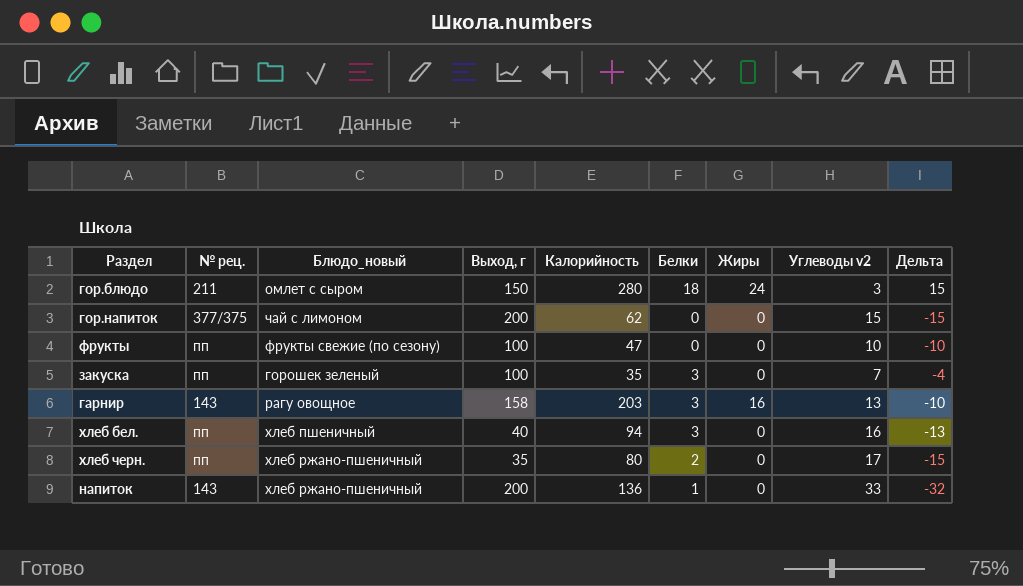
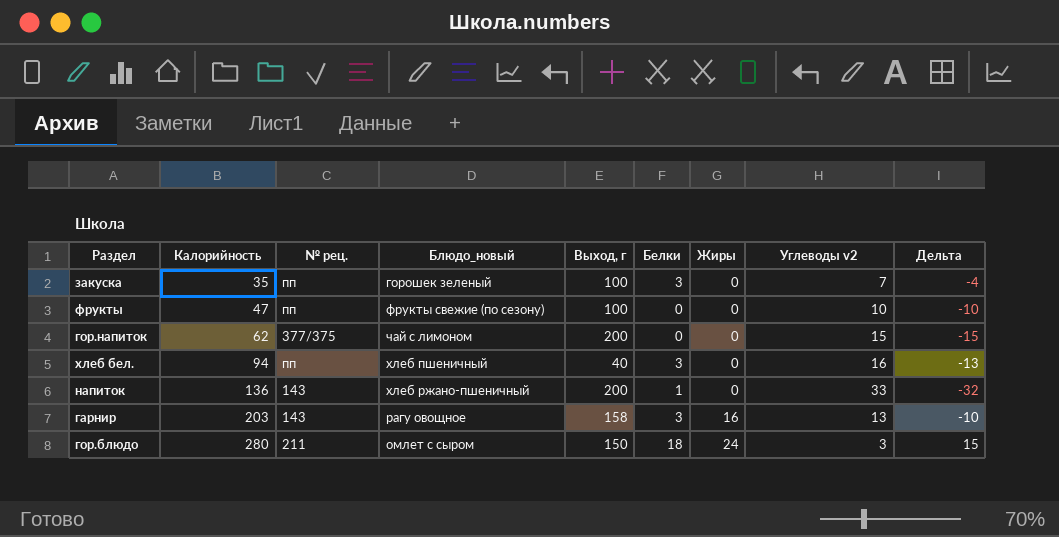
row order: none -> Калорийность ascending
column Калорийность | position: 5 -> 2
row хлеб черн.: пп | хлеб ржано-пшеничный | 35 | 80 | 2 | 0 | 17 | -15 -> none

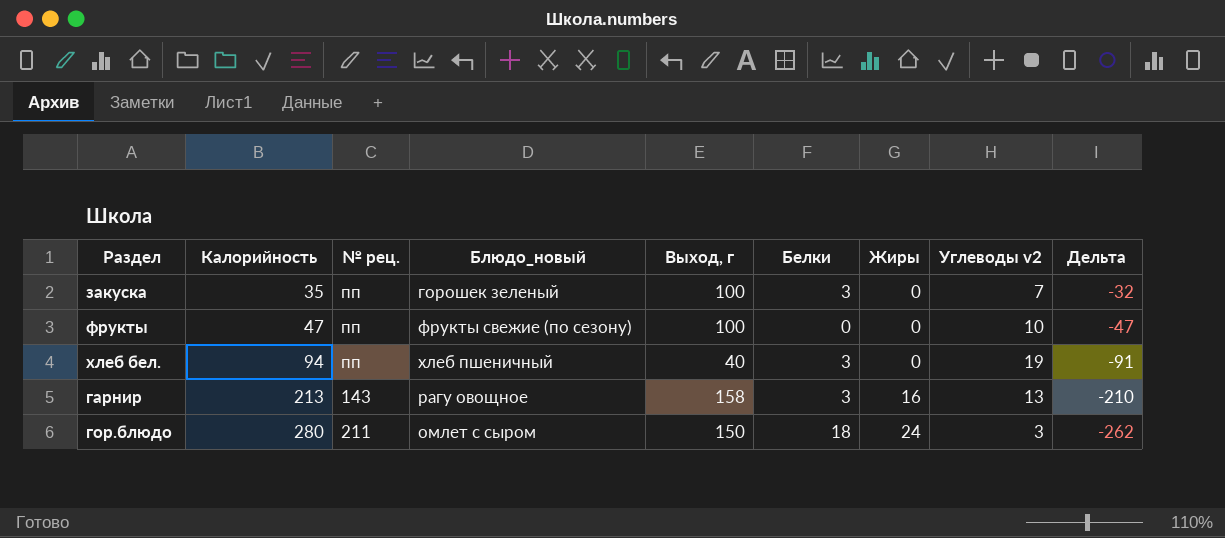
column Дельта | formula: [Белки] - [Углеводы v2] -> [Белки] - [Калорийность]
row гор.напиток: 62 | 377/375 | чай с лимоном | 200 | 0 | 0 | 15 | -15 -> none
row напиток: 136 | 143 | хлеб ржано-пшеничный | 200 | 1 | 0 | 33 | -32 -> none
хлеб бел. | Углеводы v2: 16 -> 19
гарнир | Калорийность: 203 -> 213

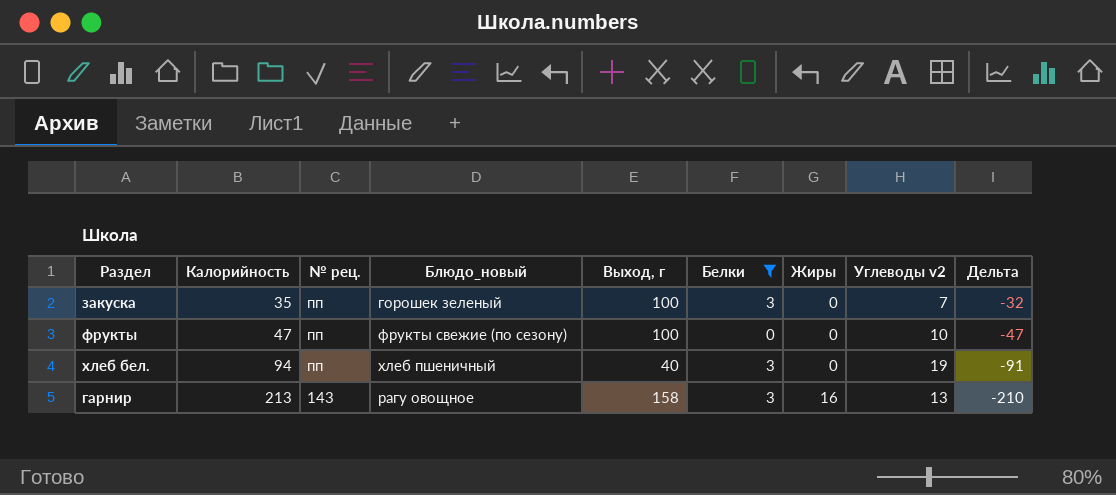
filter: none -> Белки != 18

